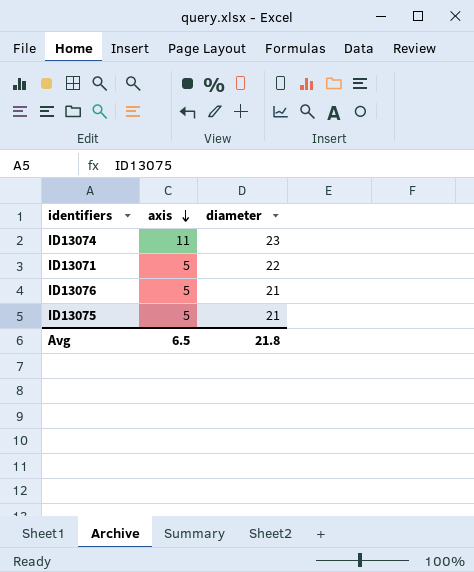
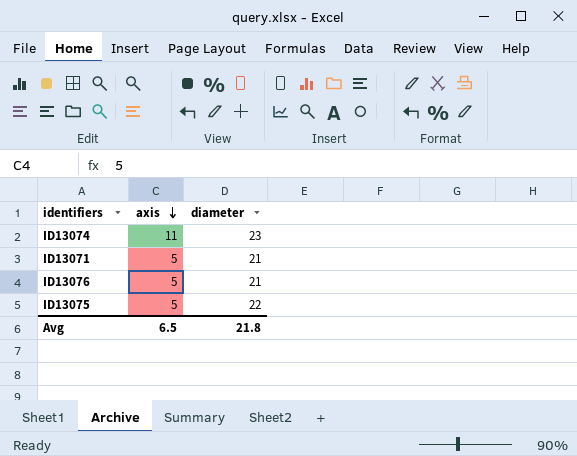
ID13071 | diameter: 22 -> 21
ID13075 | diameter: 21 -> 22

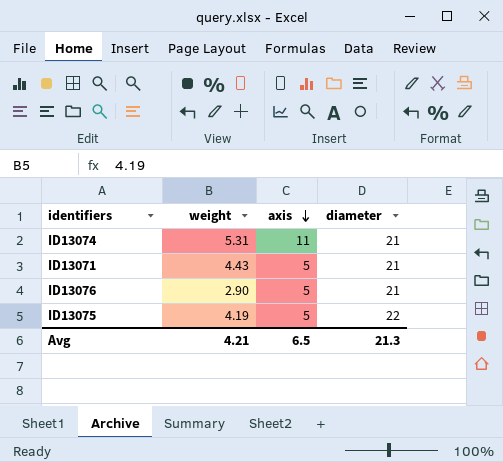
column weight | position: none -> 2
ID13074 | diameter: 23 -> 21
Avg | diameter: 21.8 -> 21.3

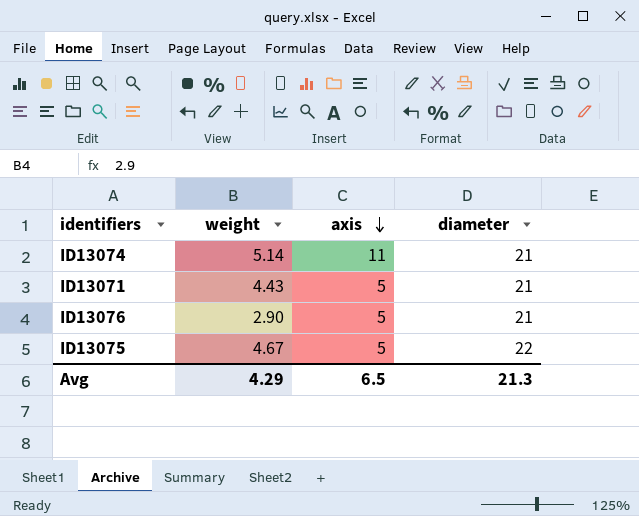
ID13074 | weight: 5.31 -> 5.14
ID13075 | weight: 4.19 -> 4.67
Avg | weight: 4.21 -> 4.29

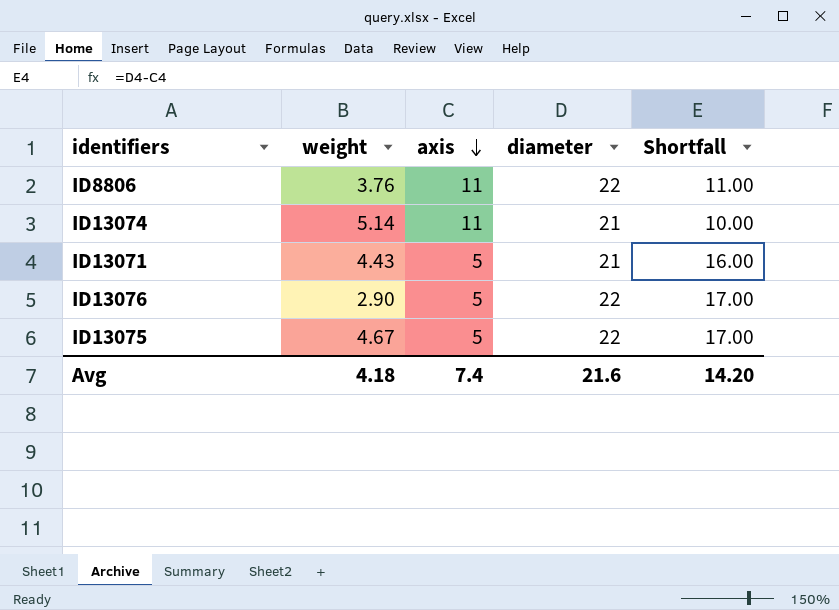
column Shortfall | formula: none -> [diameter] - [axis]
row ID8806: none -> 3.76 | 11 | 22 | 11.00
ID13076 | diameter: 21 -> 22
Avg | weight: 4.29 -> 4.18
Avg | axis: 6.5 -> 7.4
Avg | diameter: 21.3 -> 21.6

